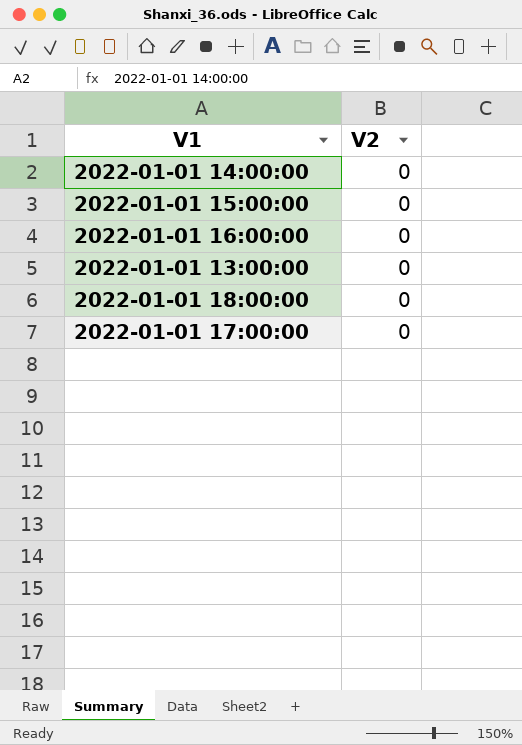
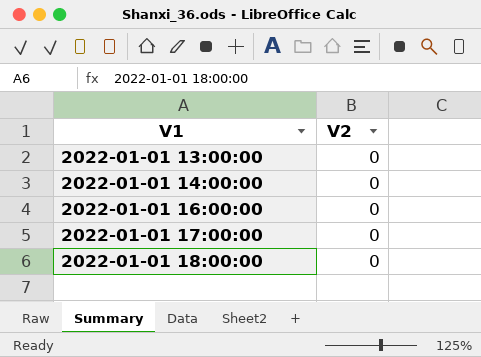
row order: none -> V1 ascending
row 2022-01-01 15:00:00: 0 -> none

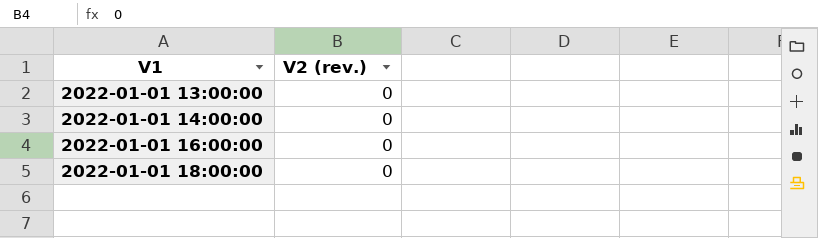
column name: V2 -> V2 (rev.)
row 2022-01-01 17:00:00: 0 -> none

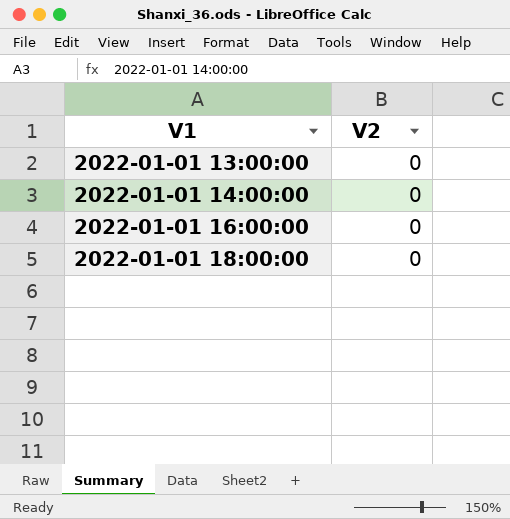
column name: V2 (rev.) -> V2

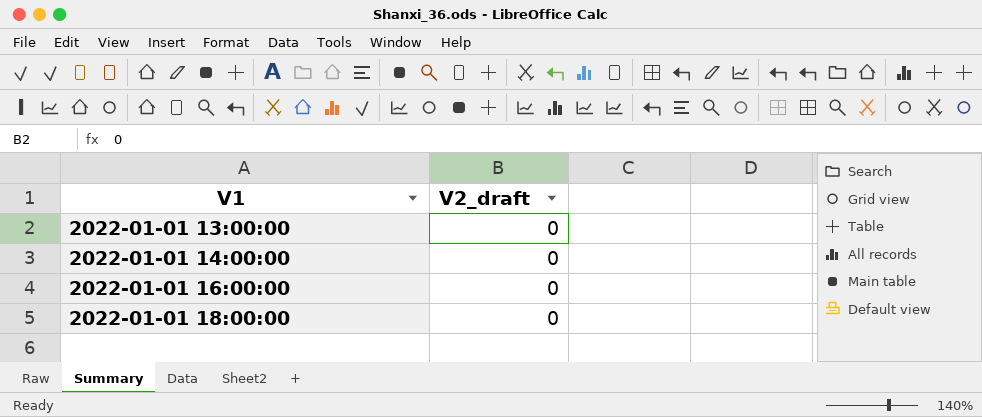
column name: V2 -> V2_draft

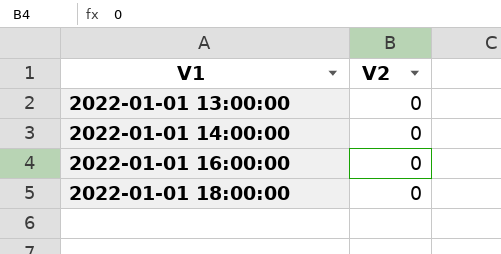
column name: V2_draft -> V2

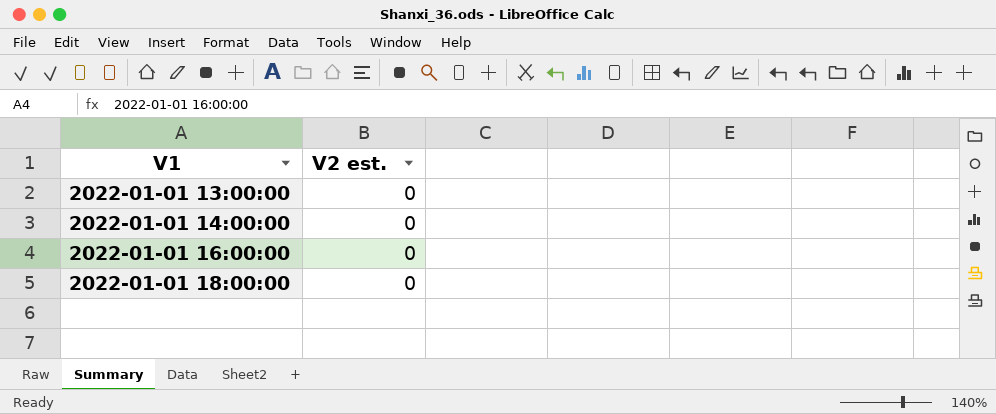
column name: V2 -> V2 est.

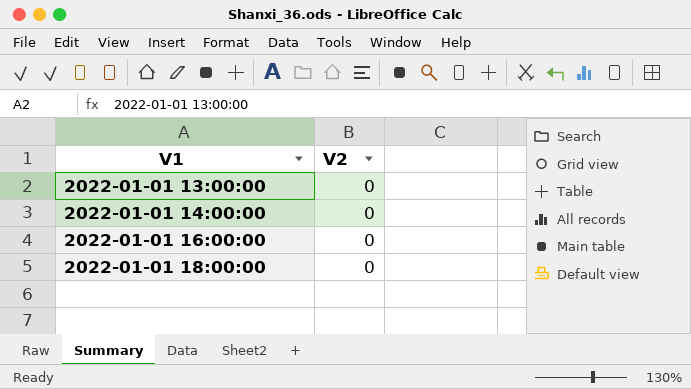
column name: V2 est. -> V2

